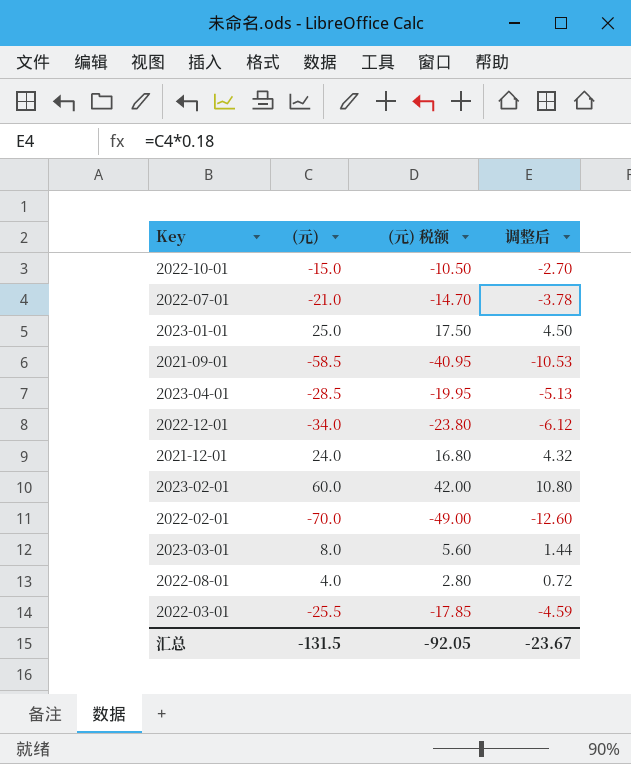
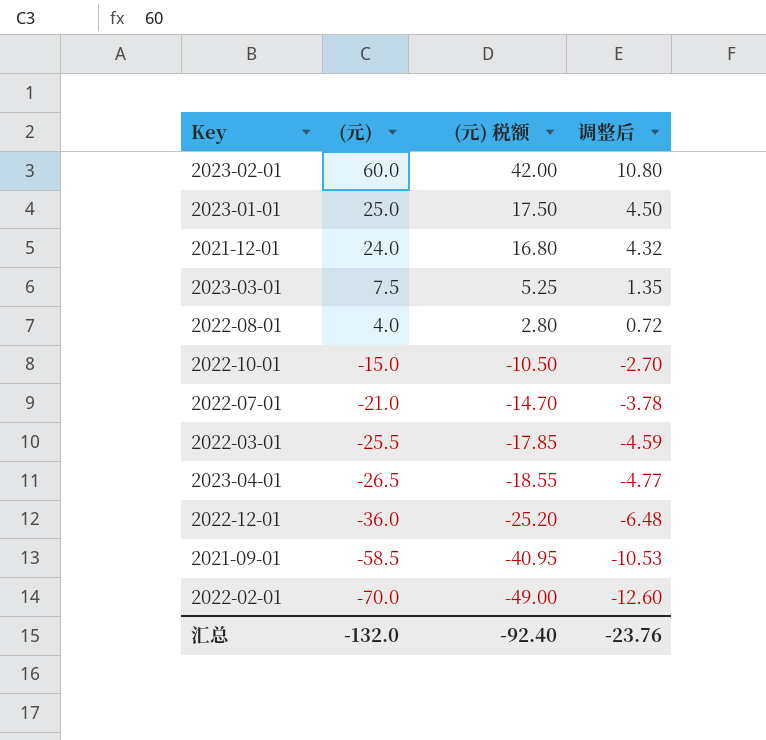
row order: none -> (元) descending
2023-03-01 | (元): 8.0 -> 7.5
2023-03-01 | (元) 税额: 5.60 -> 5.25
2023-03-01 | 调整后: 1.44 -> 1.35
2023-04-01 | (元): -28.5 -> -26.5
2023-04-01 | (元) 税额: -19.95 -> -18.55
2023-04-01 | 调整后: -5.13 -> -4.77
2022-12-01 | (元): -34.0 -> -36.0
2022-12-01 | (元) 税额: -23.80 -> -25.20
2022-12-01 | 调整后: -6.12 -> -6.48
汇总 | (元): -131.5 -> -132.0
汇总 | (元) 税额: -92.05 -> -92.40
汇总 | 调整后: -23.67 -> -23.76

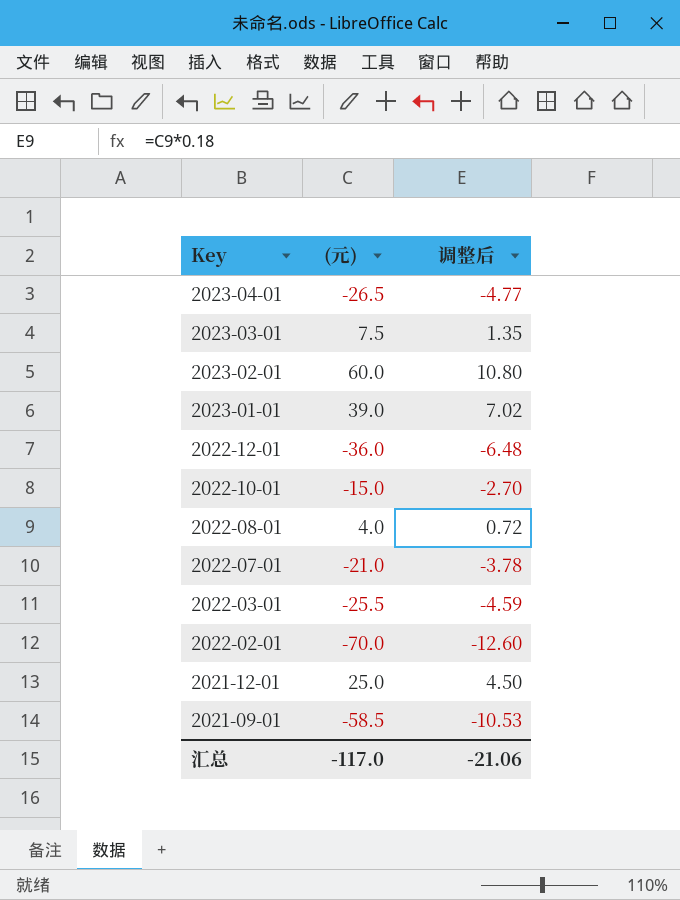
row order: (元) descending -> Key descending
column (元) 税额 | formula: [(元)] * 0.7 -> none
2023-01-01 | (元): 25.0 -> 39.0
2023-01-01 | 调整后: 4.50 -> 7.02
2021-12-01 | (元): 24.0 -> 25.0
2021-12-01 | 调整后: 4.32 -> 4.50
汇总 | (元): -132.0 -> -117.0
汇总 | 调整后: -23.76 -> -21.06

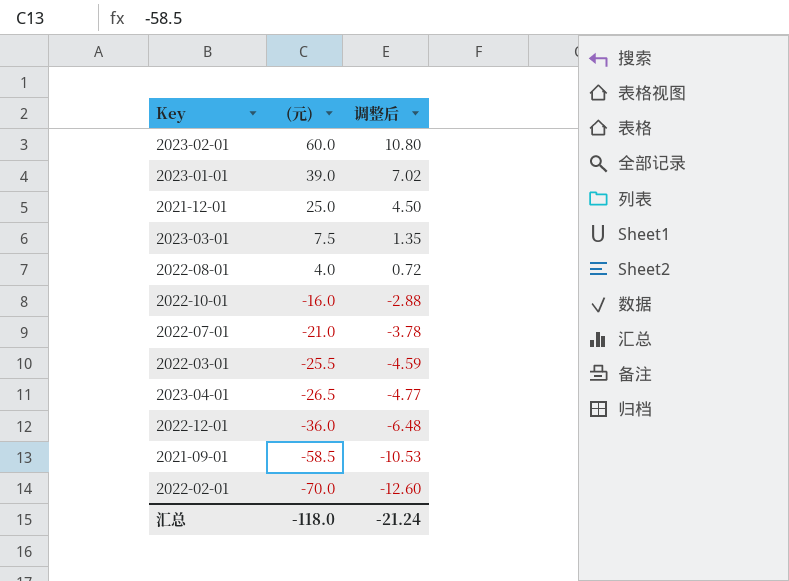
row order: Key descending -> (元) descending
2022-10-01 | (元): -15.0 -> -16.0
2022-10-01 | 调整后: -2.70 -> -2.88
汇总 | (元): -117.0 -> -118.0
汇总 | 调整后: -21.06 -> -21.24

